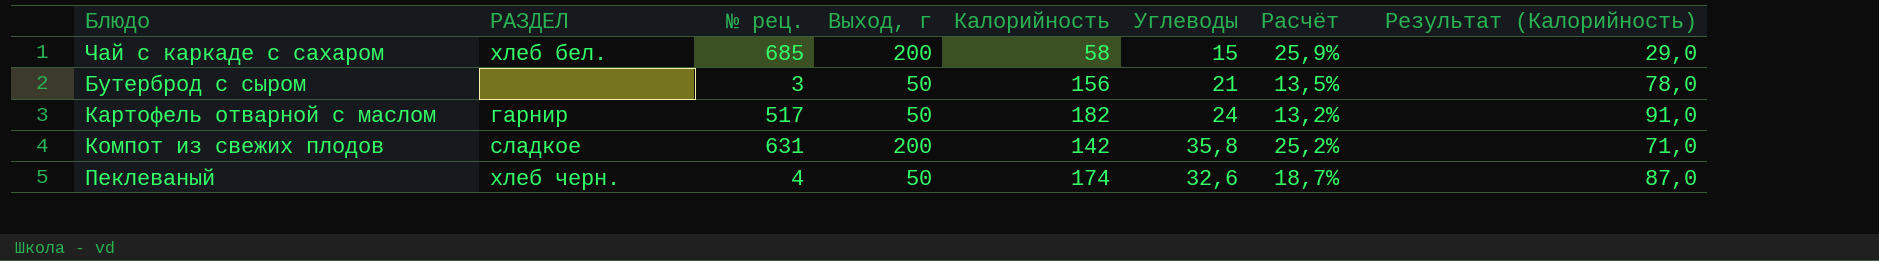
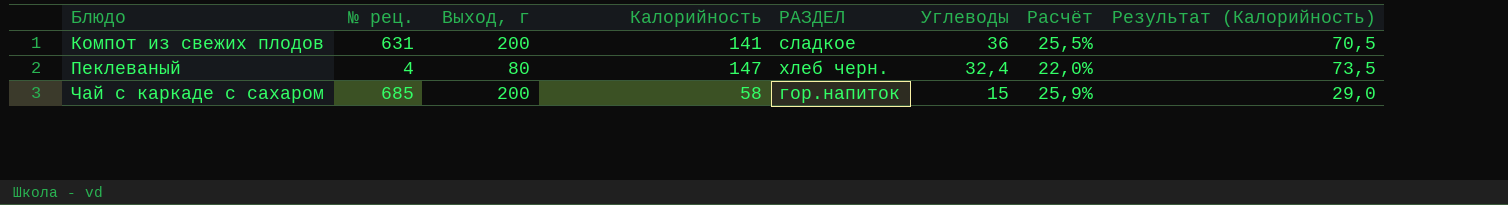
row order: none -> Блюдо ascending
column РАЗДЕЛ | position: 2 -> 5
row Бутерброд с сыром: none | 3 | 50 | 156 | 21 | 13,5% | 78,0 -> none
row Картофель отварной с маслом: гарнир | 517 | 50 | 182 | 24 | 13,2% | 91,0 -> none
Компот из свежих плодов | Калорийность: 142 -> 141
Компот из свежих плодов | Углеводы: 35,8 -> 36
Компот из свежих плодов | Расчёт: 25,2% -> 25,5%
Компот из свежих плодов | Результат (Калорийность): 71,0 -> 70,5
Пеклеваный | Выход, г: 50 -> 80
Пеклеваный | Калорийность: 174 -> 147
Пеклеваный | Углеводы: 32,6 -> 32,4
Пеклеваный | Расчёт: 18,7% -> 22,0%
Пеклеваный | Результат (Калорийность): 87,0 -> 73,5
Чай с каркаде с сахаром | РАЗДЕЛ: хлеб бел. -> гор.напиток

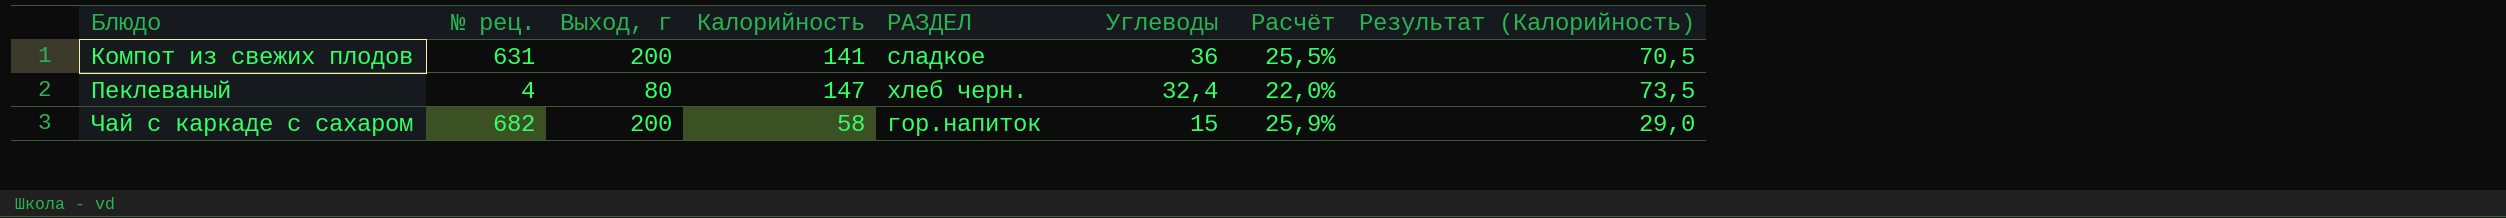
Чай с каркаде с сахаром | № рец.: 685 -> 682

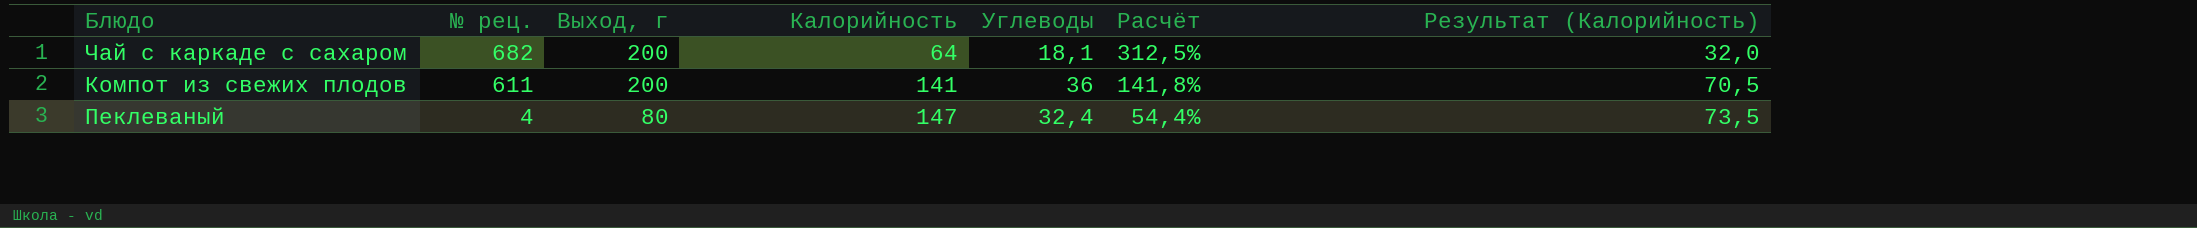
row order: Блюдо ascending -> № рец. descending
column РАЗДЕЛ | position: 5 -> none
column Расчёт | formula: [Углеводы] / [Калорийность] -> [Выход, г] / [Калорийность]
Чай с каркаде с сахаром | Калорийность: 58 -> 64
Чай с каркаде с сахаром | Углеводы: 15 -> 18,1
Чай с каркаде с сахаром | Результат (Калорийность): 29,0 -> 32,0
Компот из свежих плодов | № рец.: 631 -> 611

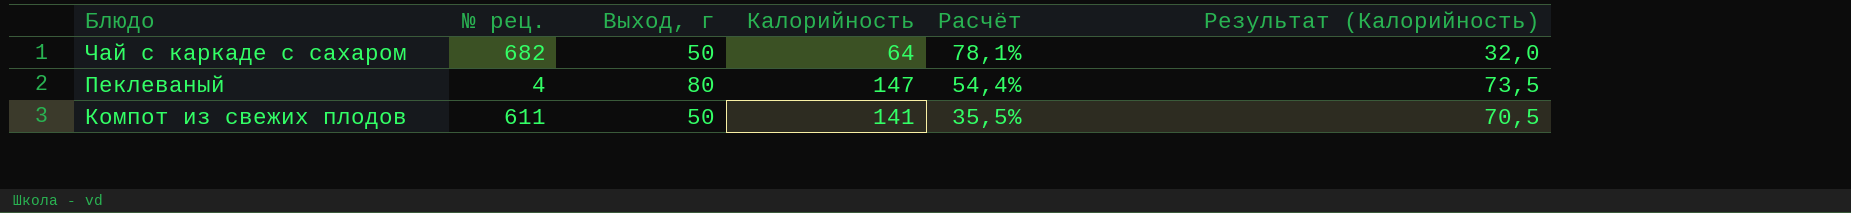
row order: № рец. descending -> Блюдо descending
column Углеводы | position: 5 -> none
Чай с каркаде с сахаром | Выход, г: 200 -> 50
Чай с каркаде с сахаром | Расчёт: 312,5% -> 78,1%
Компот из свежих плодов | Выход, г: 200 -> 50
Компот из свежих плодов | Расчёт: 141,8% -> 35,5%

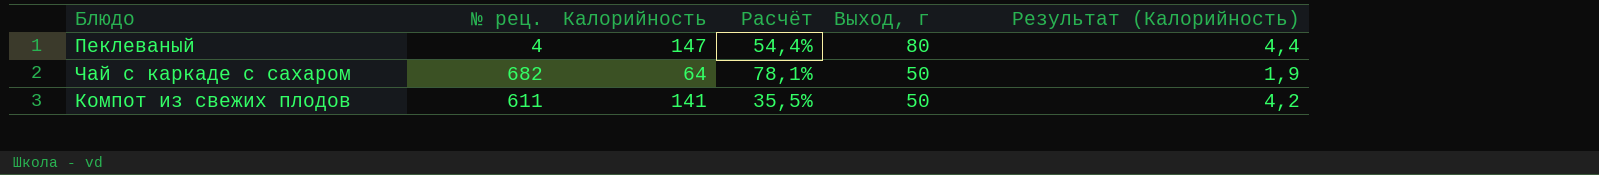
row order: Блюдо descending -> Выход, г descending
column Выход, г | position: 3 -> 5
column Результат (Калорийность) | formula: [Калорийность] * 0,5 -> [Калорийность] * 0,03

